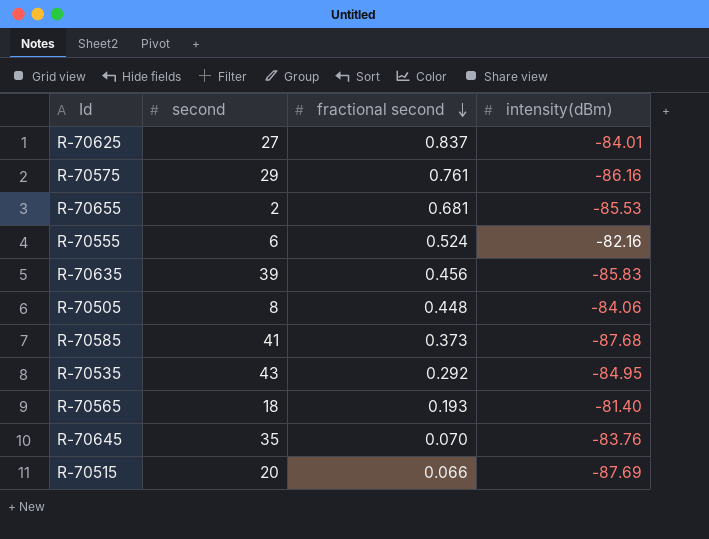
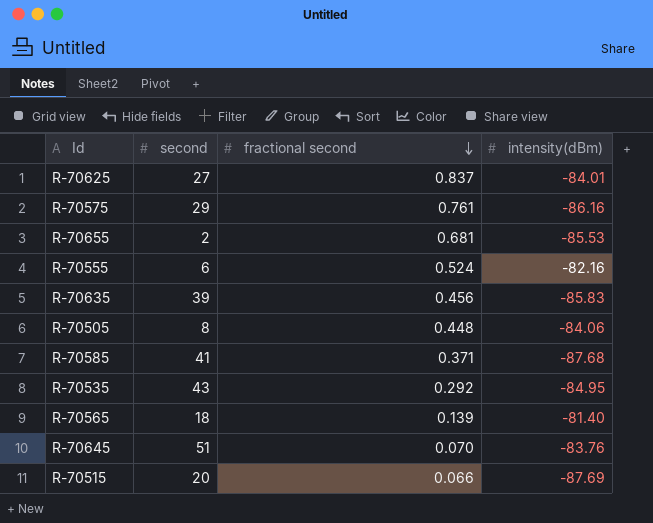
R-70585 | fractional second: 0.373 -> 0.371
R-70565 | fractional second: 0.193 -> 0.139
R-70645 | second: 35 -> 51

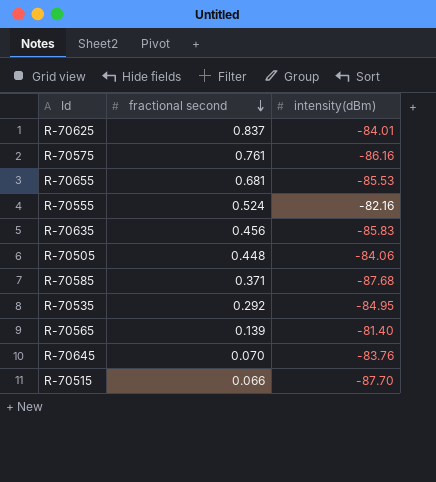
column second | position: 2 -> none
R-70515 | intensity(dBm): -87.69 -> -87.70

